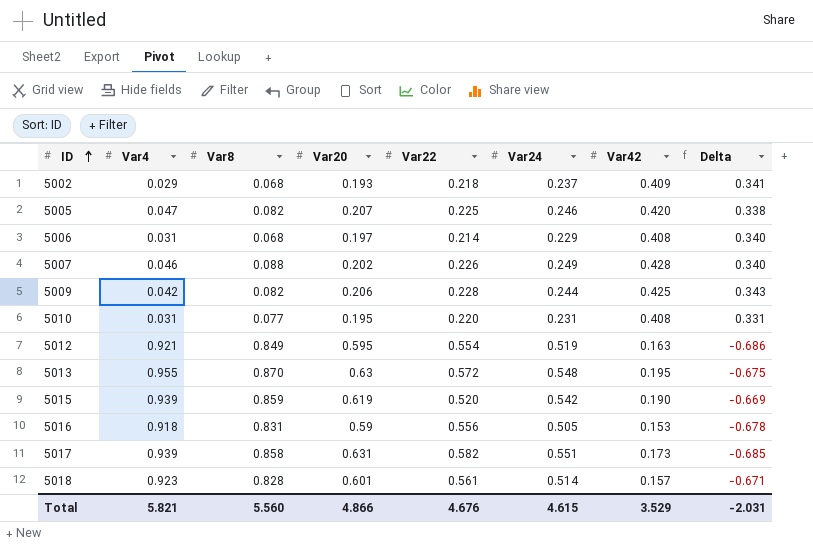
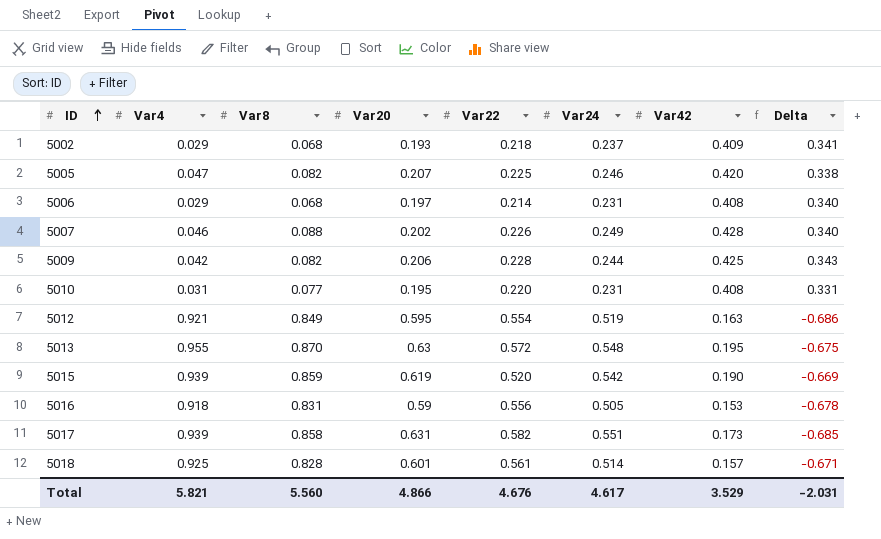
5006 | Var4: 0.031 -> 0.029
5006 | Var24: 0.229 -> 0.231
5018 | Var4: 0.923 -> 0.925
Total | Var24: 4.615 -> 4.617

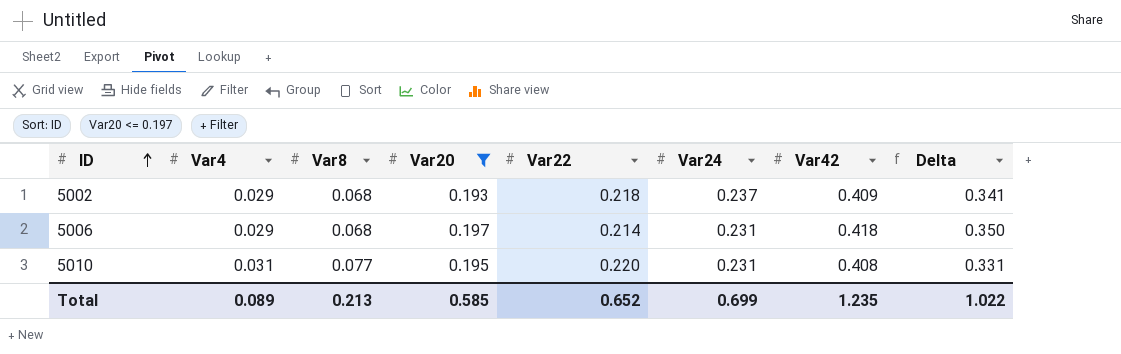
filter: none -> Var20 <= 0.197
5006 | Var42: 0.408 -> 0.418
5006 | Delta: 0.340 -> 0.350
Total | Var4: 5.821 -> 0.089
Total | Var8: 5.560 -> 0.213
Total | Var20: 4.866 -> 0.585
Total | Var22: 4.676 -> 0.652
Total | Var24: 4.617 -> 0.699
Total | Var42: 3.529 -> 1.235
Total | Delta: -2.031 -> 1.022

